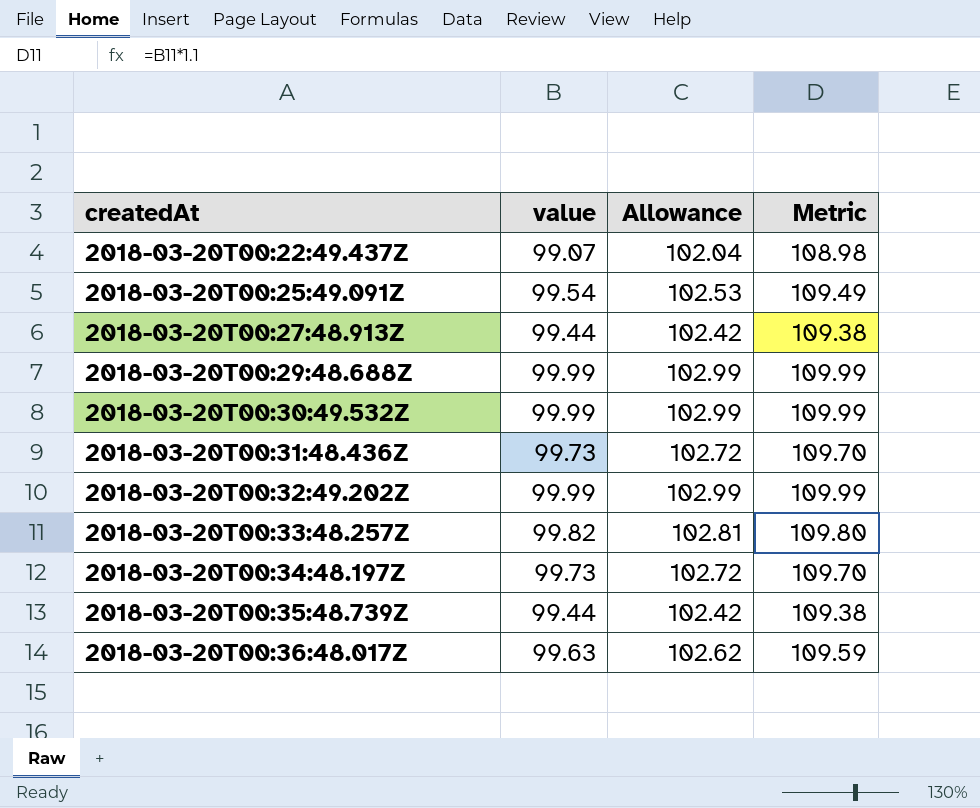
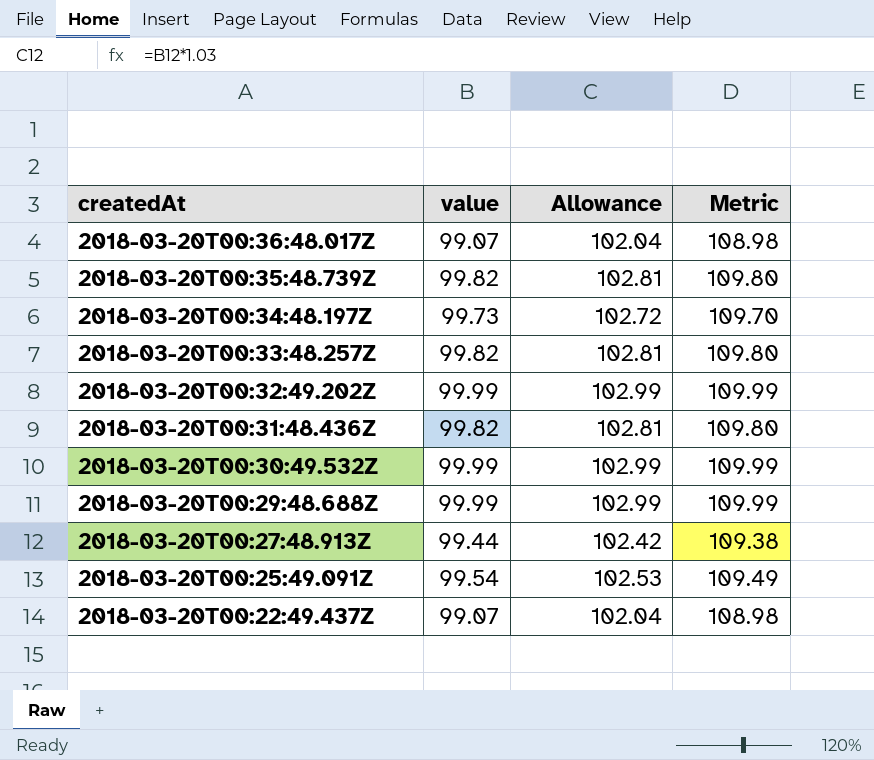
row order: createdAt ascending -> createdAt descending
2018-03-20T00:36:48.017Z | value: 99.63 -> 99.07
2018-03-20T00:36:48.017Z | Allowance: 102.62 -> 102.04
2018-03-20T00:36:48.017Z | Metric: 109.59 -> 108.98
2018-03-20T00:35:48.739Z | value: 99.44 -> 99.82
2018-03-20T00:35:48.739Z | Allowance: 102.42 -> 102.81
2018-03-20T00:35:48.739Z | Metric: 109.38 -> 109.80
2018-03-20T00:31:48.436Z | value: 99.73 -> 99.82
2018-03-20T00:31:48.436Z | Allowance: 102.72 -> 102.81
2018-03-20T00:31:48.436Z | Metric: 109.70 -> 109.80

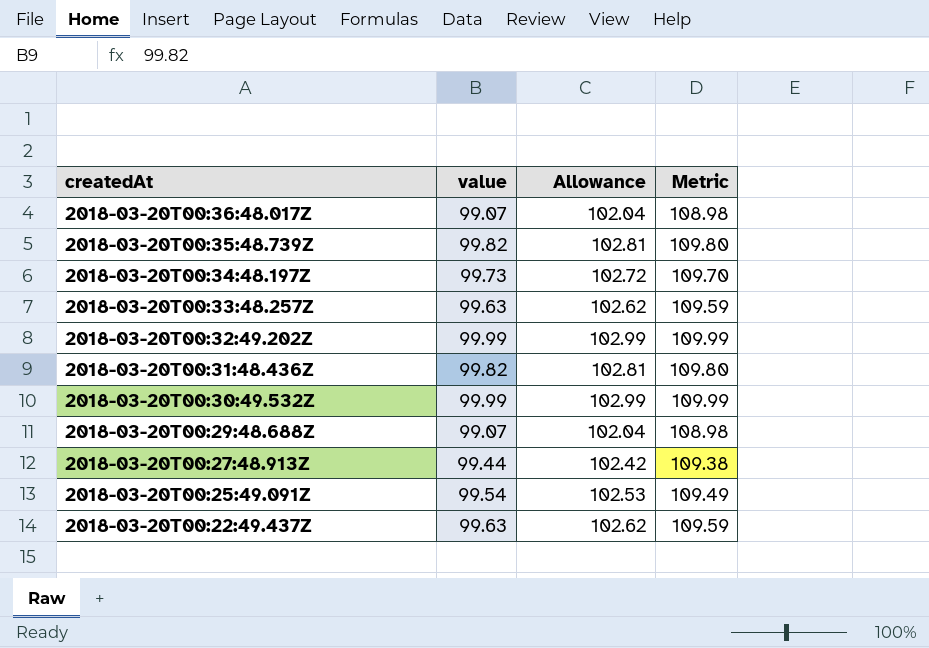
2018-03-20T00:33:48.257Z | value: 99.82 -> 99.63
2018-03-20T00:33:48.257Z | Allowance: 102.81 -> 102.62
2018-03-20T00:33:48.257Z | Metric: 109.80 -> 109.59
2018-03-20T00:29:48.688Z | value: 99.99 -> 99.07
2018-03-20T00:29:48.688Z | Allowance: 102.99 -> 102.04
2018-03-20T00:29:48.688Z | Metric: 109.99 -> 108.98
2018-03-20T00:22:49.437Z | value: 99.07 -> 99.63
2018-03-20T00:22:49.437Z | Allowance: 102.04 -> 102.62
2018-03-20T00:22:49.437Z | Metric: 108.98 -> 109.59

